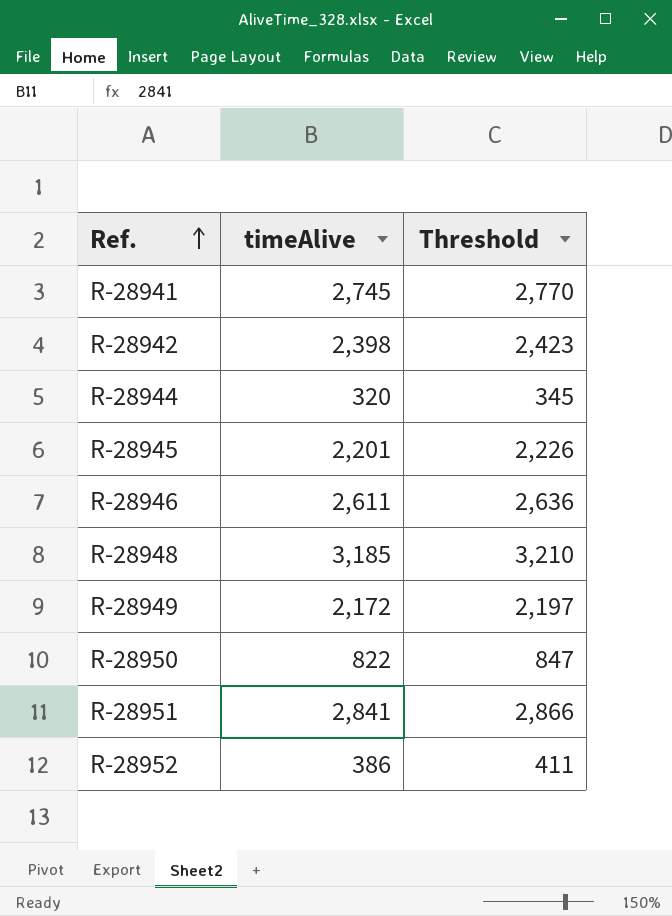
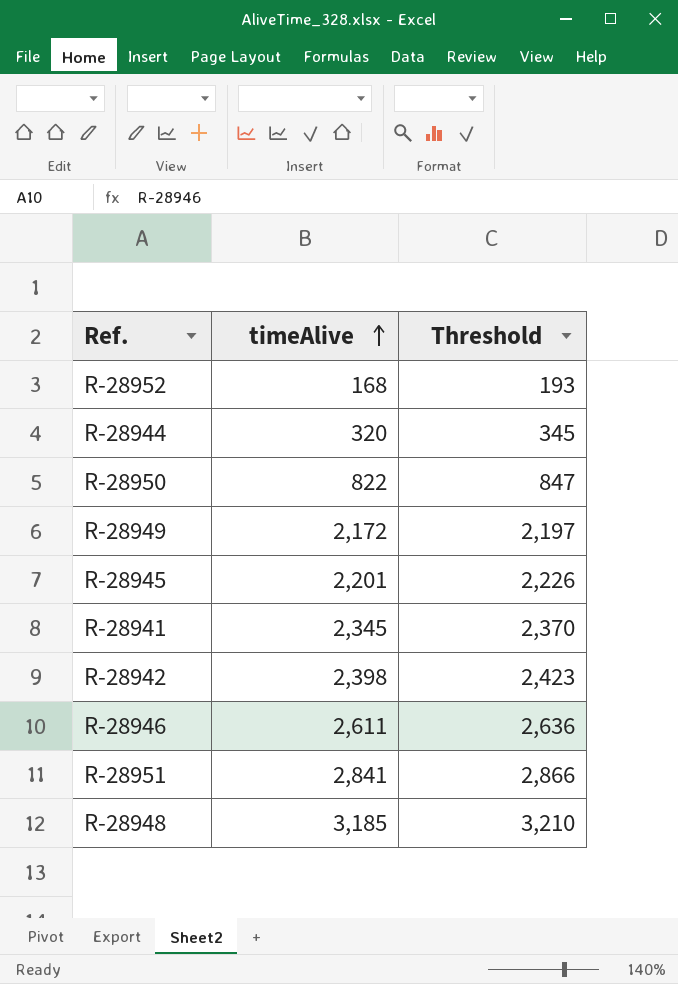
row order: Ref. ascending -> timeAlive ascending
R-28952 | timeAlive: 386 -> 168
R-28952 | Threshold: 411 -> 193
R-28941 | timeAlive: 2,745 -> 2,345
R-28941 | Threshold: 2,770 -> 2,370

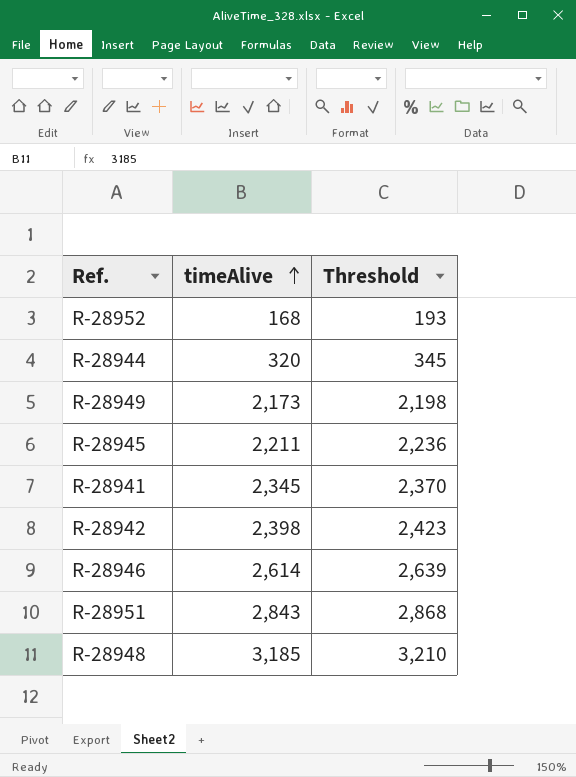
row R-28950: 822 | 847 -> none
R-28949 | timeAlive: 2,172 -> 2,173
R-28949 | Threshold: 2,197 -> 2,198
R-28945 | timeAlive: 2,201 -> 2,211
R-28945 | Threshold: 2,226 -> 2,236
R-28946 | timeAlive: 2,611 -> 2,614
R-28946 | Threshold: 2,636 -> 2,639
R-28951 | timeAlive: 2,841 -> 2,843
R-28951 | Threshold: 2,866 -> 2,868

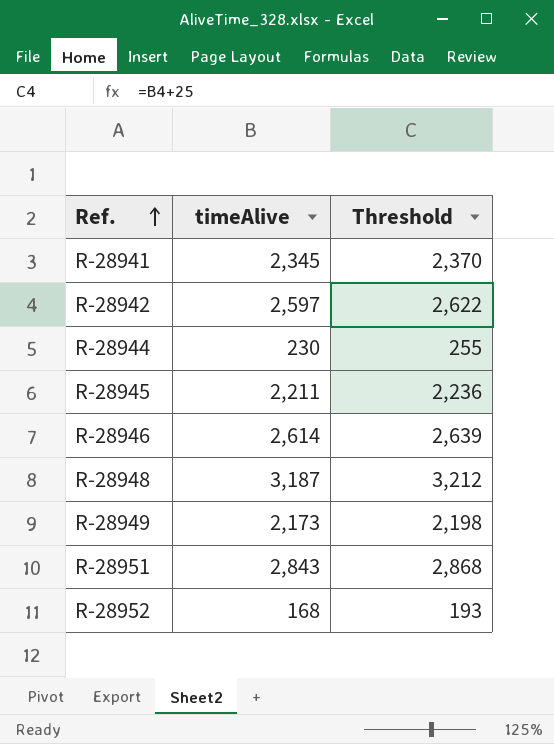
row order: timeAlive ascending -> Ref. ascending
R-28942 | timeAlive: 2,398 -> 2,597
R-28942 | Threshold: 2,423 -> 2,622
R-28944 | timeAlive: 320 -> 230
R-28944 | Threshold: 345 -> 255
R-28948 | timeAlive: 3,185 -> 3,187
R-28948 | Threshold: 3,210 -> 3,212

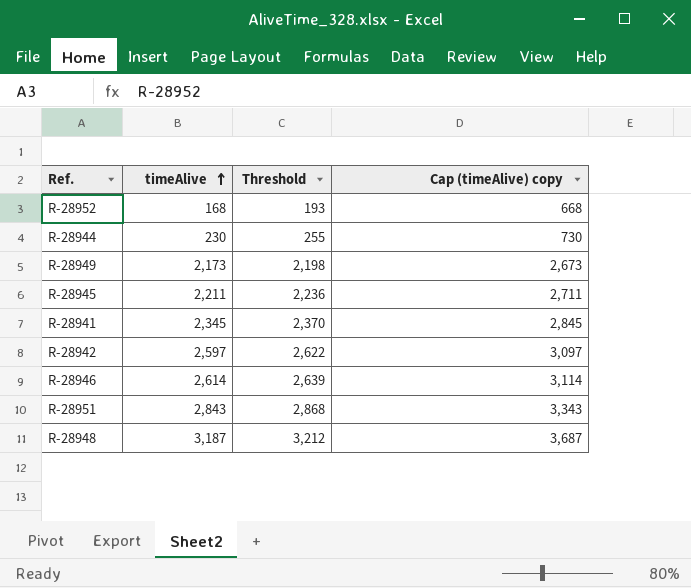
row order: Ref. ascending -> timeAlive ascending
column Cap (timeAlive) copy | formula: none -> [timeAlive] + 500

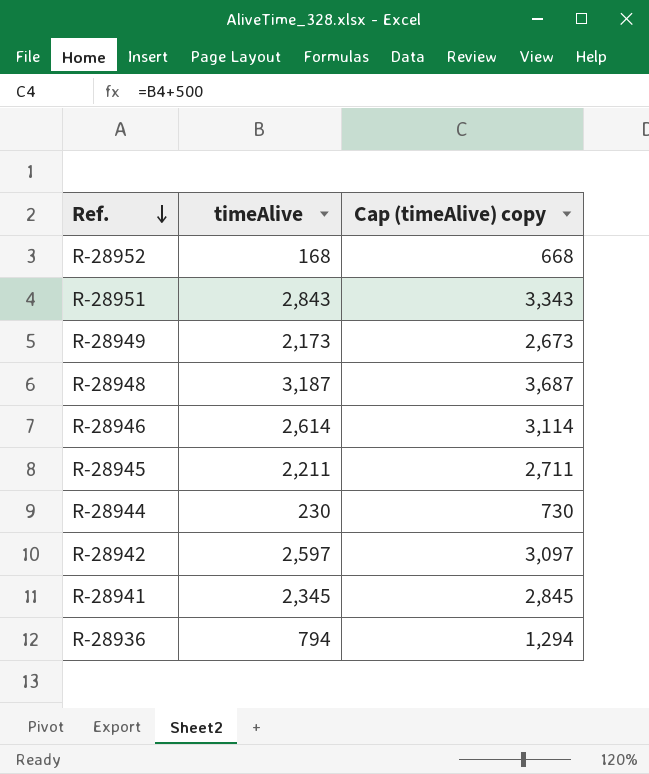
row order: timeAlive ascending -> Ref. descending
column Threshold | formula: [timeAlive] + 25 -> none
row R-28936: none -> 794 | 1,294

